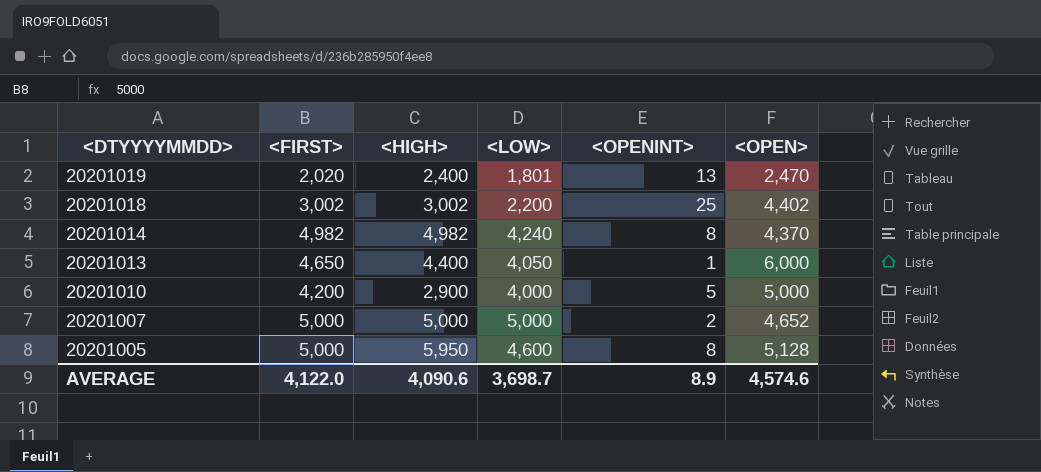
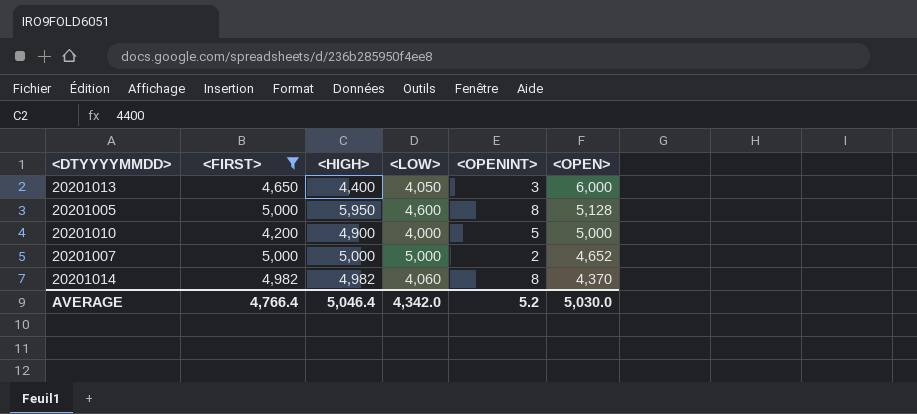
filter: none -> <FIRST> >= 4,200
row order: <DTYYYYMMDD> descending -> <OPEN> descending
20201013 | <OPENINT>: 1 -> 3
20201010 | <HIGH>: 2,900 -> 4,900
20201014 | <LOW>: 4,240 -> 4,060
AVERAGE | <FIRST>: 4,122.0 -> 4,766.4
AVERAGE | <HIGH>: 4,090.6 -> 5,046.4
AVERAGE | <LOW>: 3,698.7 -> 4,342.0
AVERAGE | <OPENINT>: 8.9 -> 5.2
AVERAGE | <OPEN>: 4,574.6 -> 5,030.0

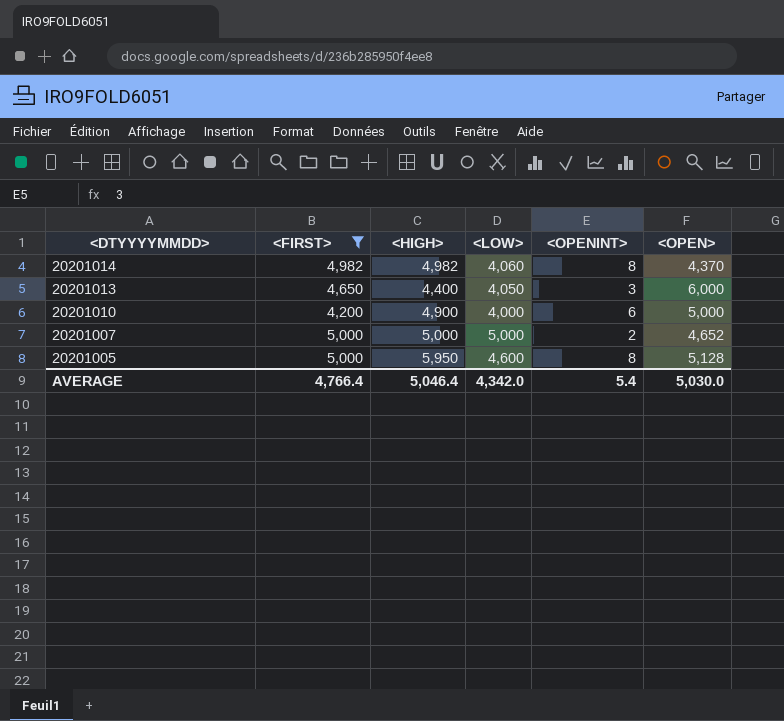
row order: <OPEN> descending -> <DTYYYYMMDD> descending
20201010 | <OPENINT>: 5 -> 6
AVERAGE | <OPENINT>: 5.2 -> 5.4

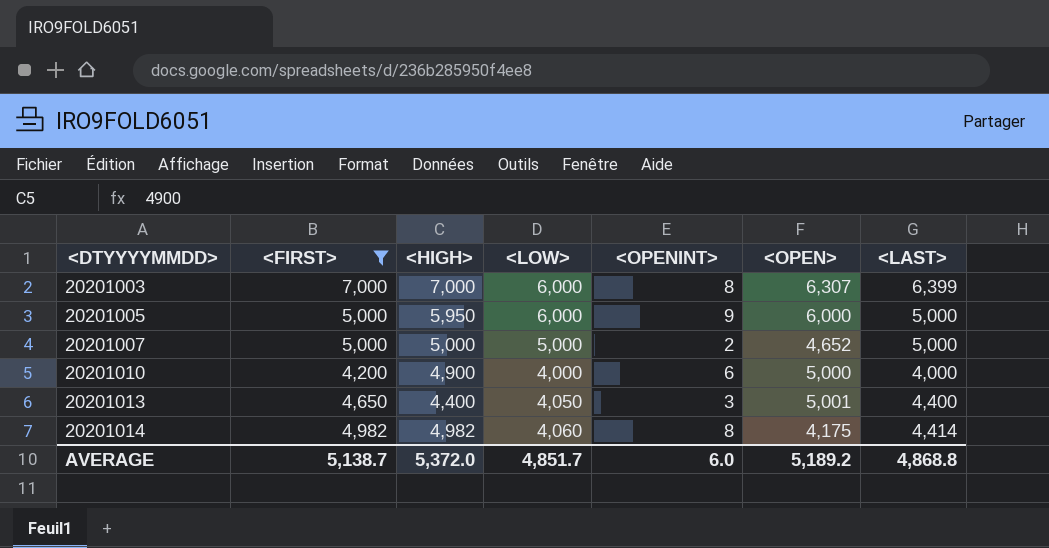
row order: <DTYYYYMMDD> descending -> <DTYYYYMMDD> ascending
column <LAST> | position: none -> 7
row 20201003: none -> 7,000 | 7,000 | 6,000 | 8 | 6,307 | 6,399
20201005 | <LOW>: 4,600 -> 6,000
20201005 | <OPENINT>: 8 -> 9
20201005 | <OPEN>: 5,128 -> 6,000
20201013 | <OPEN>: 6,000 -> 5,001
20201014 | <OPEN>: 4,370 -> 4,175
AVERAGE | <FIRST>: 4,766.4 -> 5,138.7
AVERAGE | <HIGH>: 5,046.4 -> 5,372.0
AVERAGE | <LOW>: 4,342.0 -> 4,851.7
AVERAGE | <OPENINT>: 5.4 -> 6.0
AVERAGE | <OPEN>: 5,030.0 -> 5,189.2

